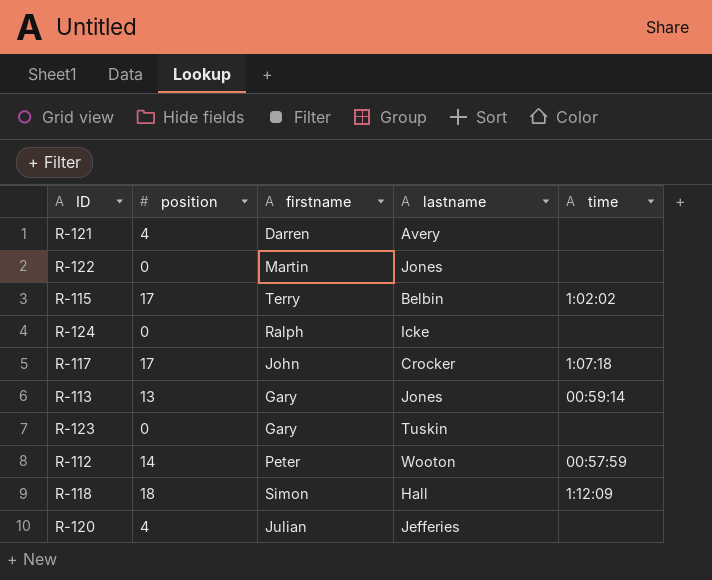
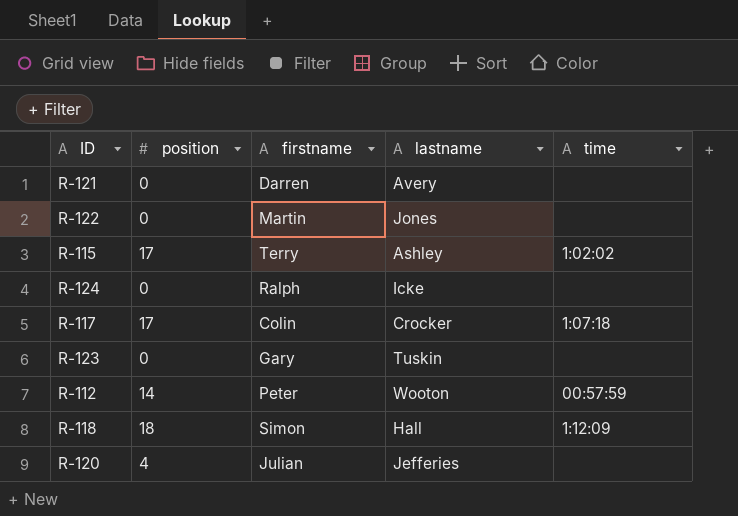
row R-113: 13 | Gary | Jones | 00:59:14 -> none
R-121 | position: 4 -> 0
R-115 | lastname: Belbin -> Ashley
R-117 | firstname: John -> Colin

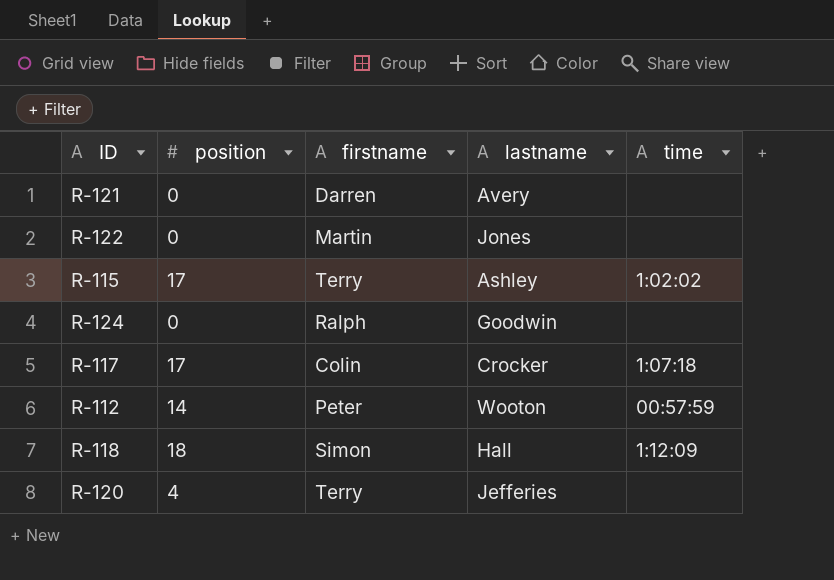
row R-123: 0 | Gary | Tuskin | none -> none
R-124 | lastname: Icke -> Goodwin
R-120 | firstname: Julian -> Terry

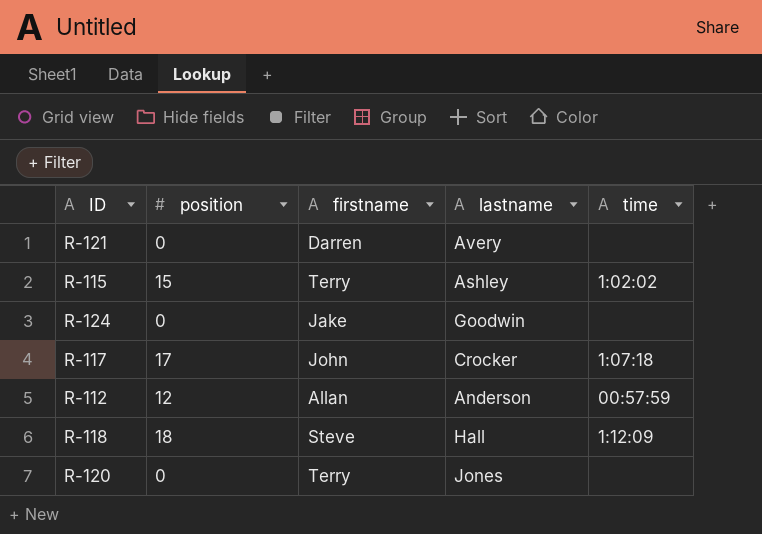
row R-122: 0 | Martin | Jones | none -> none
R-115 | position: 17 -> 15
R-124 | firstname: Ralph -> Jake
R-117 | firstname: Colin -> John
R-112 | position: 14 -> 12
R-112 | firstname: Peter -> Allan
R-112 | lastname: Wooton -> Anderson
R-118 | firstname: Simon -> Steve
R-120 | position: 4 -> 0
R-120 | lastname: Jefferies -> Jones

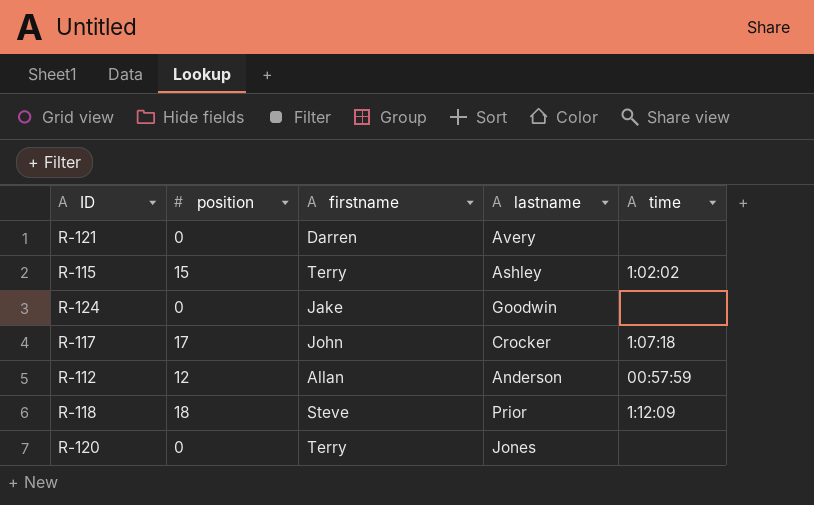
R-118 | lastname: Hall -> Prior

